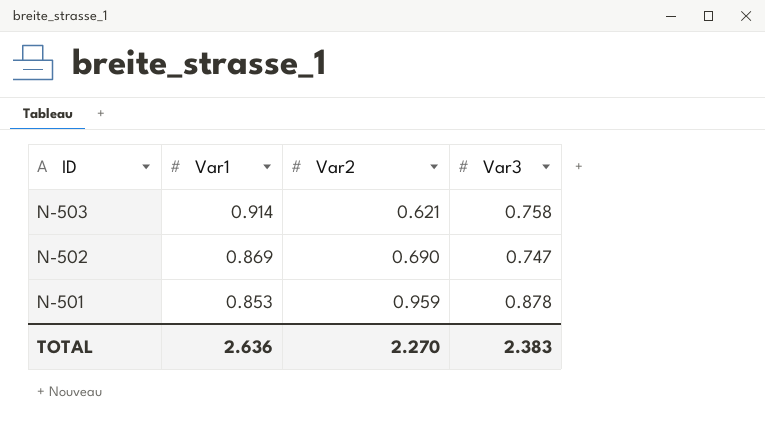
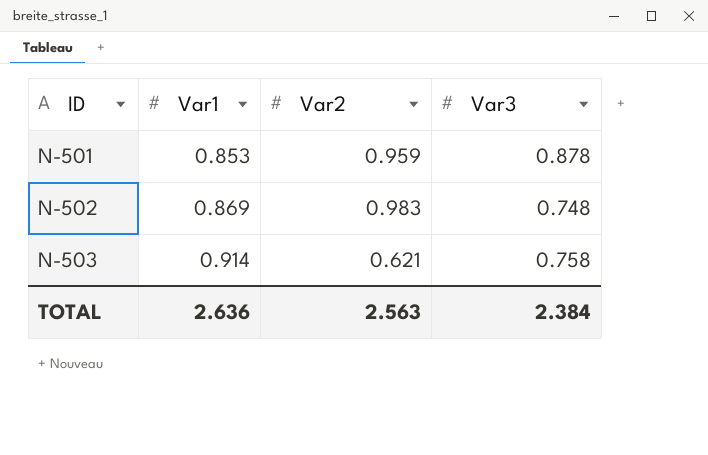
row order: ID descending -> ID ascending
N-502 | Var2: 0.690 -> 0.983
N-502 | Var3: 0.747 -> 0.748
TOTAL | Var2: 2.270 -> 2.563
TOTAL | Var3: 2.383 -> 2.384

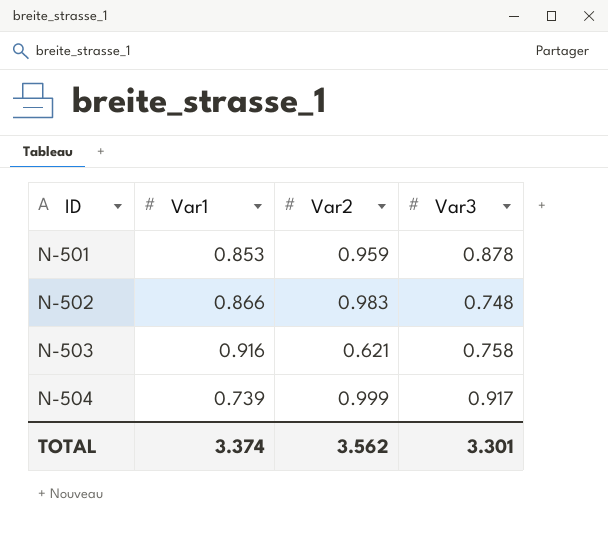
N-502 | Var1: 0.869 -> 0.866
N-503 | Var1: 0.914 -> 0.916
row N-504: none -> 0.739 | 0.999 | 0.917
TOTAL | Var1: 2.636 -> 3.374
TOTAL | Var2: 2.563 -> 3.562
TOTAL | Var3: 2.384 -> 3.301

